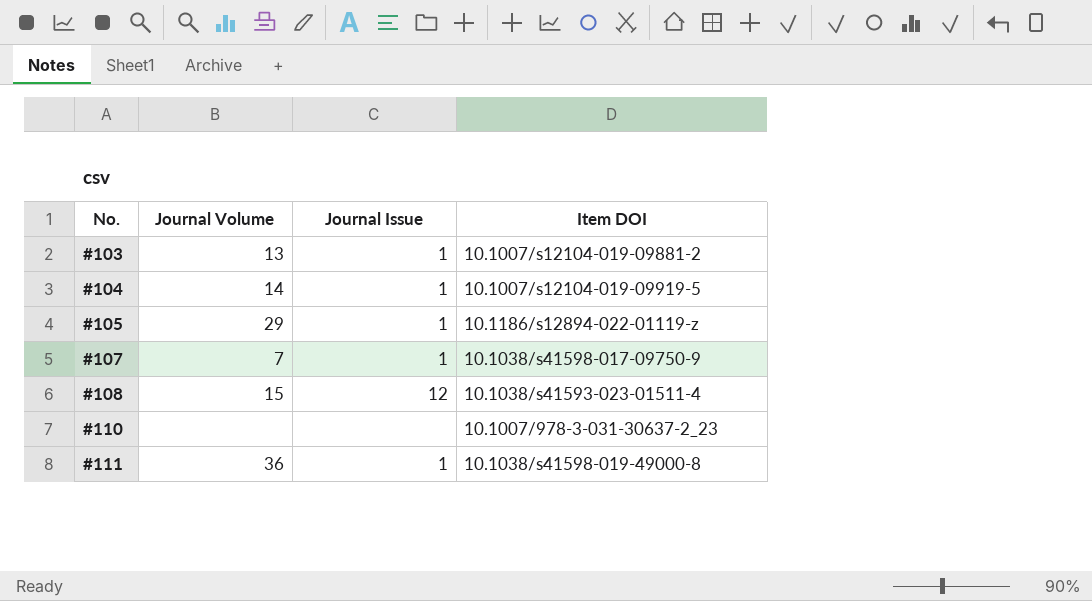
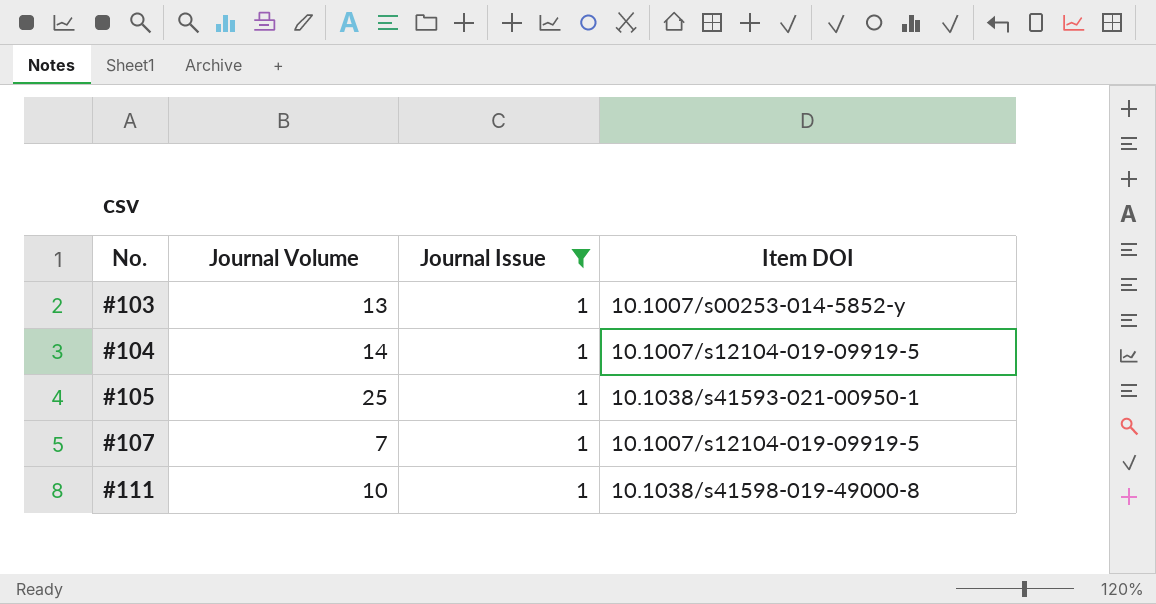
filter: none -> Journal Issue = 1
#103 | Item DOI: 10.1007/s12104-019-09881-2 -> 10.1007/s00253-014-5852-y
#105 | Journal Volume: 29 -> 25
#105 | Item DOI: 10.1186/s12894-022-01119-z -> 10.1038/s41593-021-00950-1
#107 | Item DOI: 10.1038/s41598-017-09750-9 -> 10.1007/s12104-019-09919-5
#111 | Journal Volume: 36 -> 10

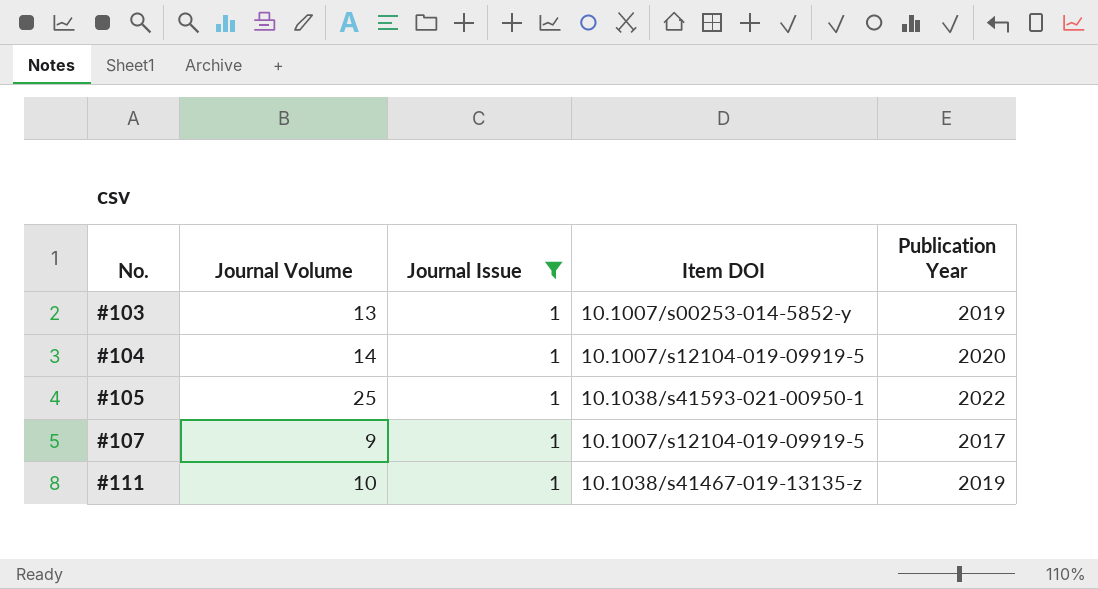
column Publication Year | position: none -> 5
#107 | Journal Volume: 7 -> 9
#111 | Item DOI: 10.1038/s41598-019-49000-8 -> 10.1038/s41467-019-13135-z

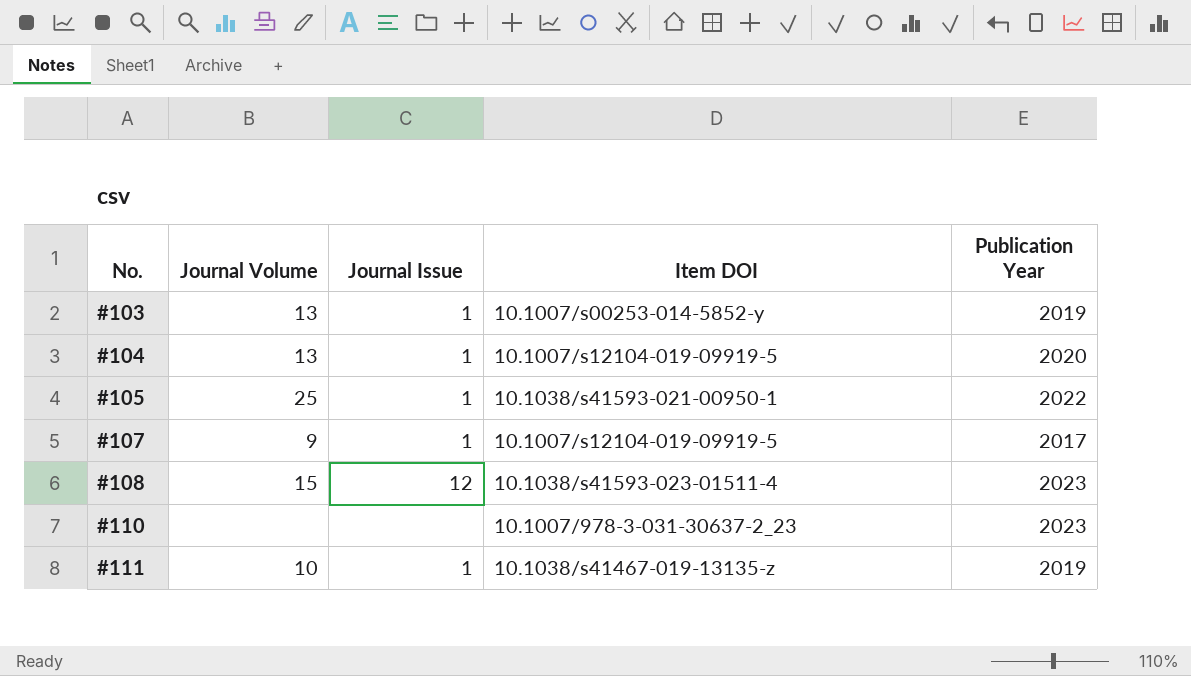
filter: Journal Issue = 1 -> none
#104 | Journal Volume: 14 -> 13

